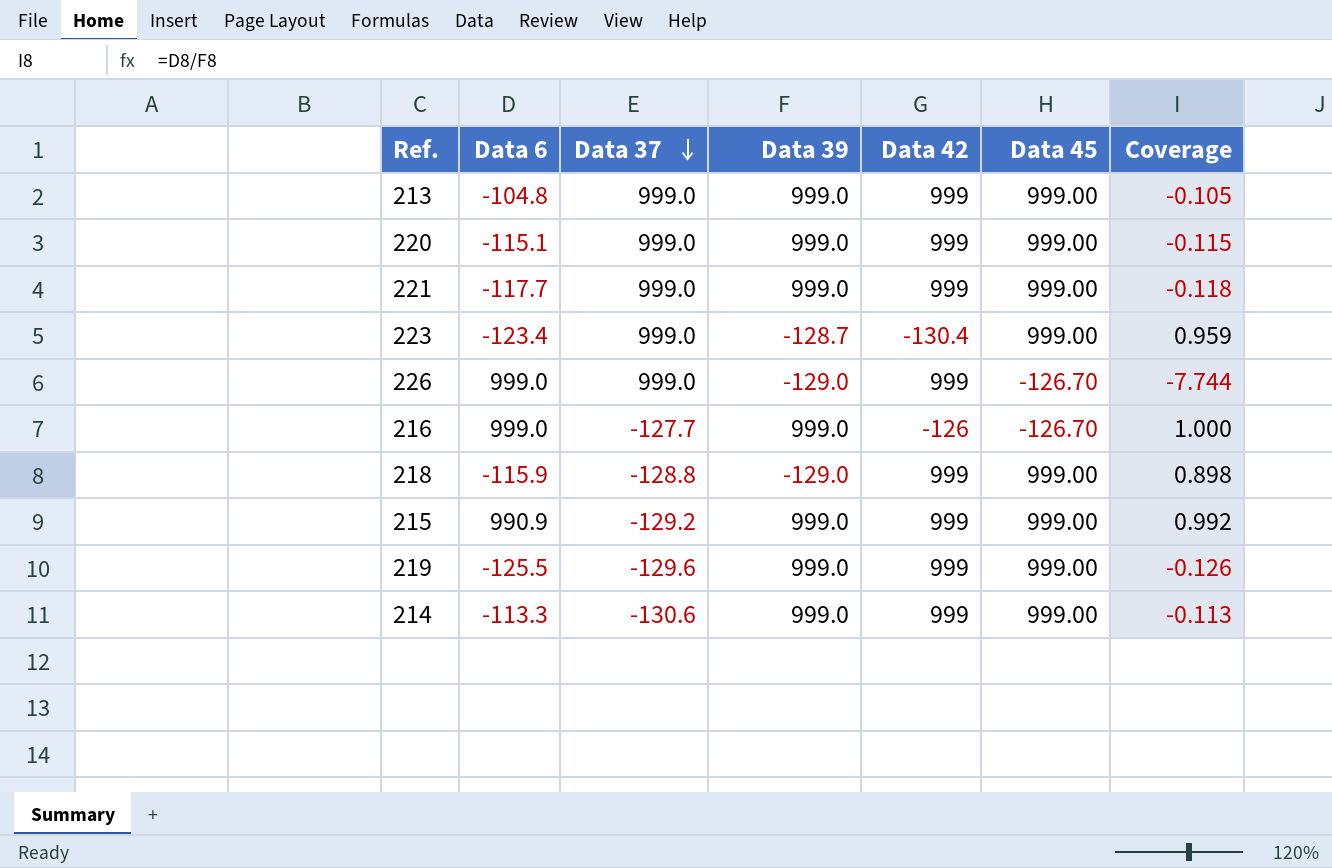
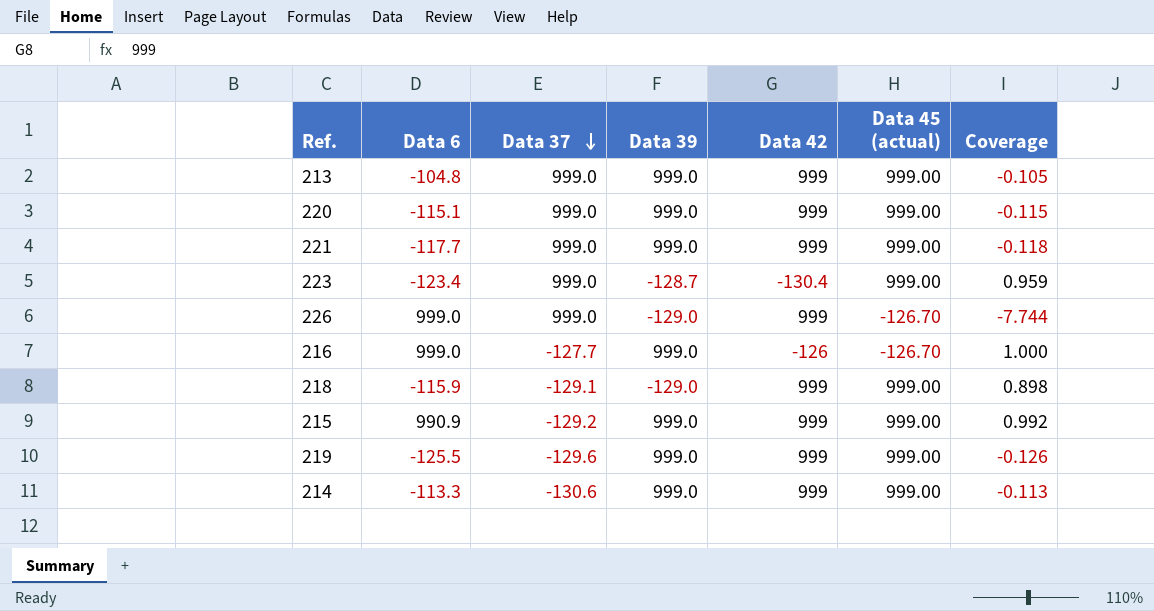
column name: Data 45 -> Data 45 (actual)
218 | Data 37: -128.8 -> -129.1

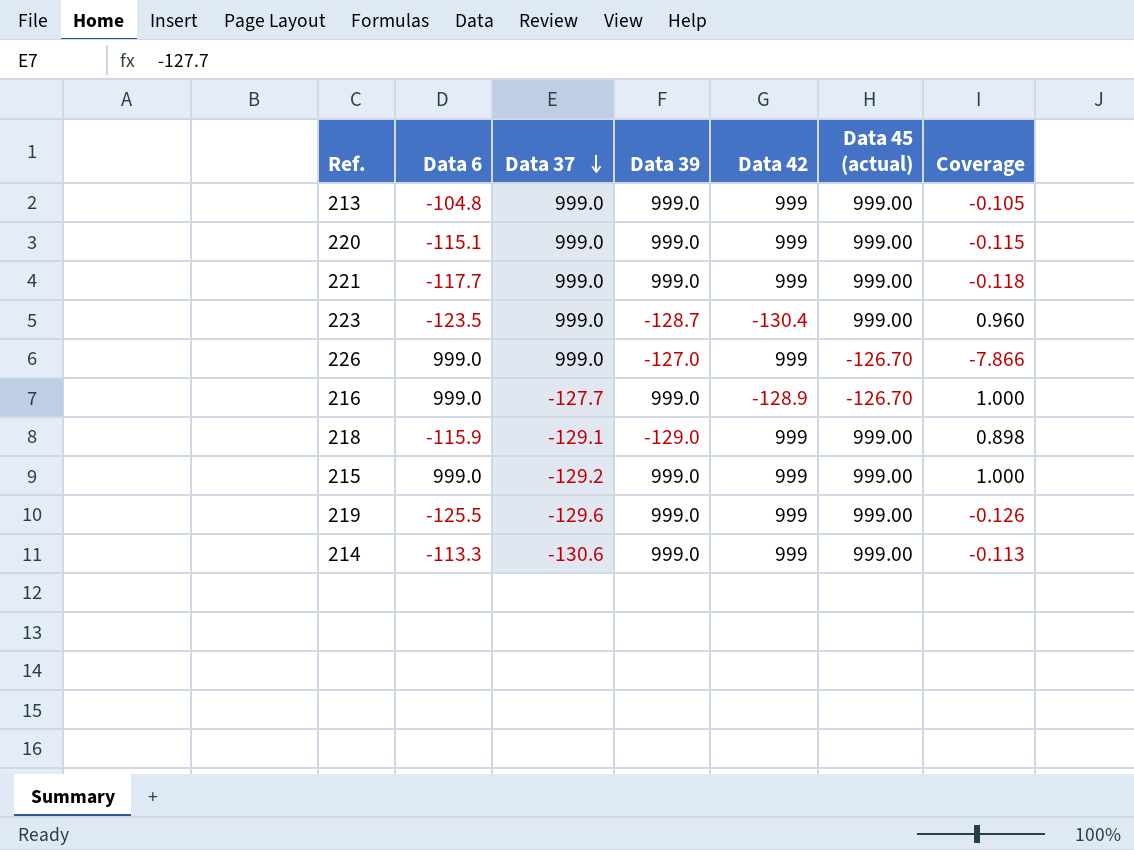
223 | Data 6: -123.4 -> -123.5
223 | Coverage: 0.959 -> 0.960
226 | Data 39: -129.0 -> -127.0
226 | Coverage: -7.744 -> -7.866
216 | Data 42: -126 -> -128.9
215 | Data 6: 990.9 -> 999.0
215 | Coverage: 0.992 -> 1.000

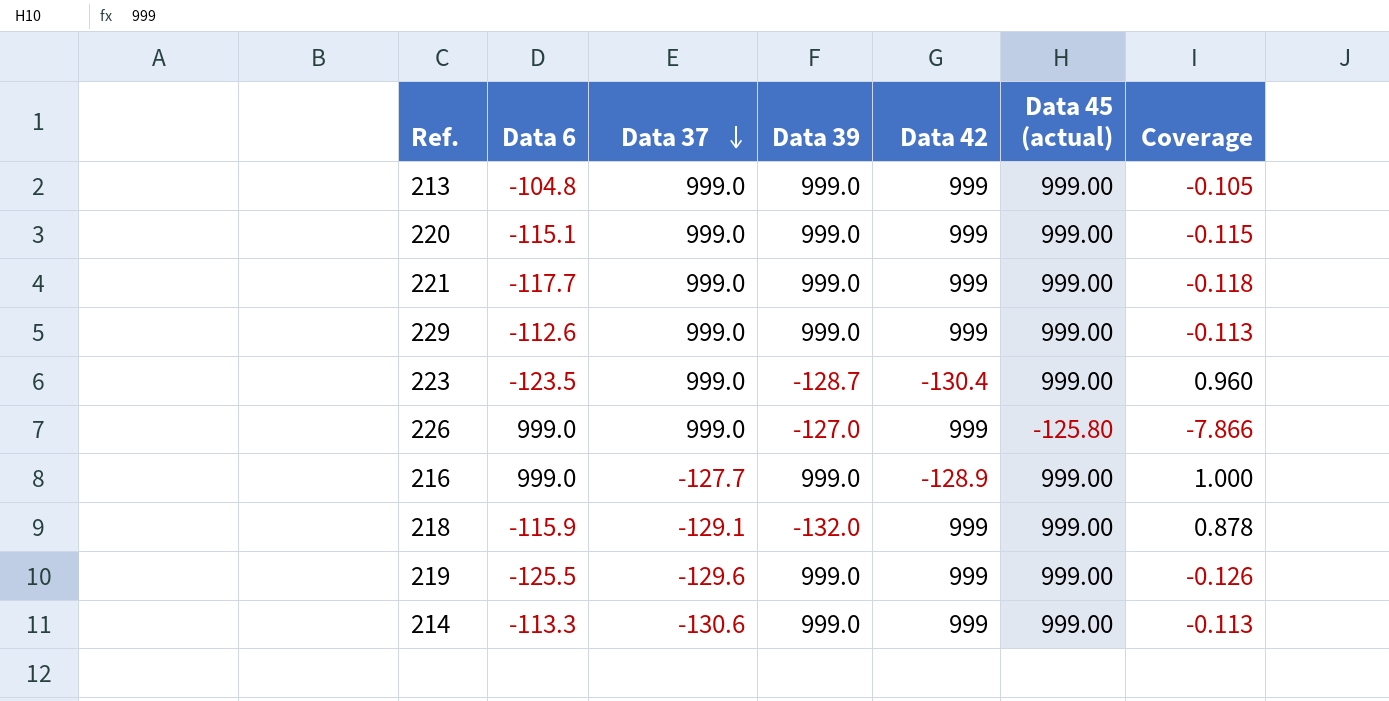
row 215: 999.0 | -129.2 | 999.0 | 999 | 999.00 | 1.000 -> none
row 229: none -> -112.6 | 999.0 | 999.0 | 999 | 999.00 | -0.113
226 | Data 45 (actual): -126.70 -> -125.80
216 | Data 45 (actual): -126.70 -> 999.00
218 | Data 39: -129.0 -> -132.0
218 | Coverage: 0.898 -> 0.878

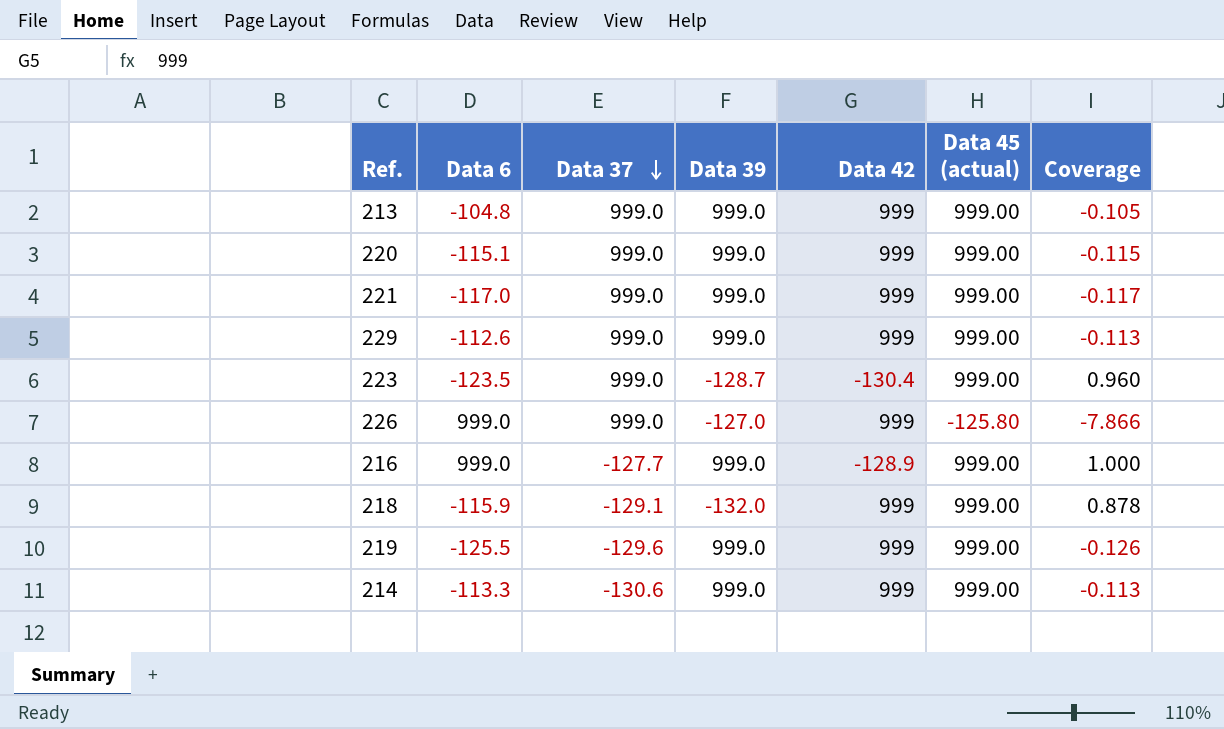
221 | Data 6: -117.7 -> -117.0
221 | Coverage: -0.118 -> -0.117

